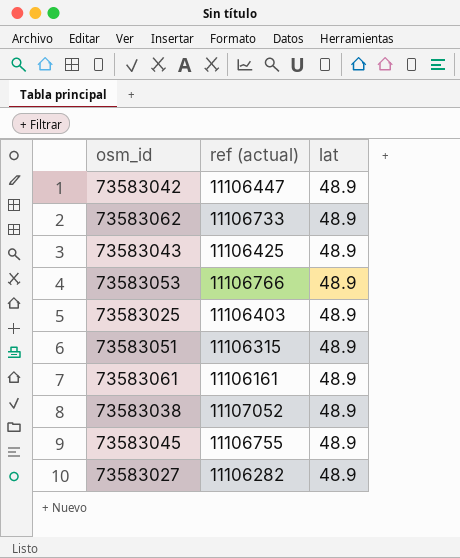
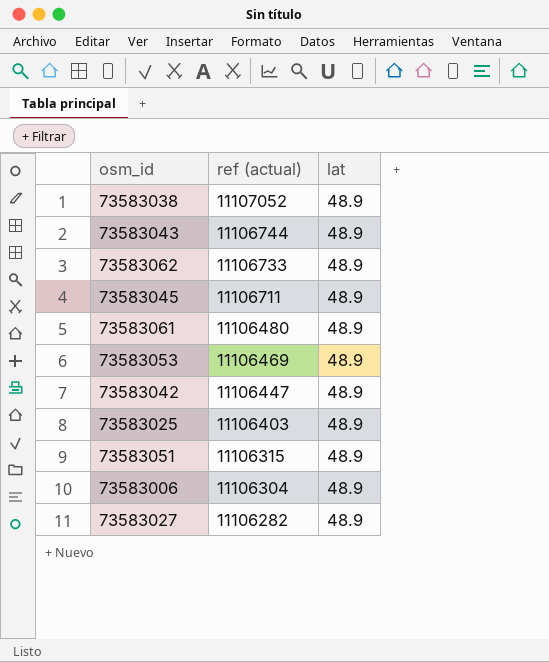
row order: none -> ref (actual) descending
73583043 | ref (actual): 11106425 -> 11106744
73583045 | ref (actual): 11106755 -> 11106711
73583061 | ref (actual): 11106161 -> 11106480
73583053 | ref (actual): 11106766 -> 11106469
row 73583006: none -> 11106304 | 48.9

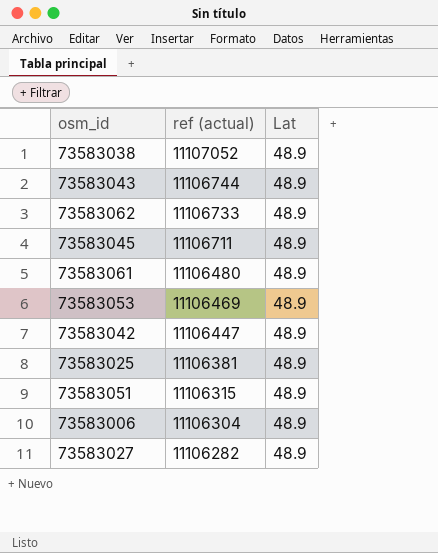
column name: lat -> Lat
73583025 | ref (actual): 11106403 -> 11106381

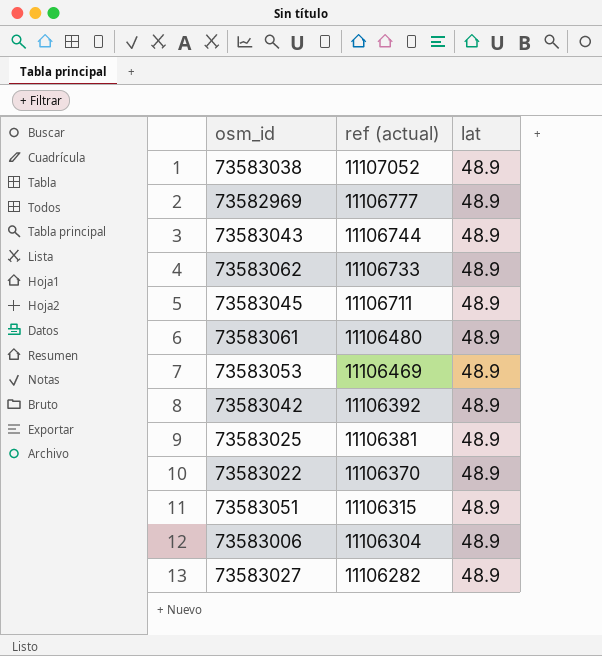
column name: Lat -> lat
row 73582969: none -> 11106777 | 48.9
73583042 | ref (actual): 11106447 -> 11106392
row 73583022: none -> 11106370 | 48.9

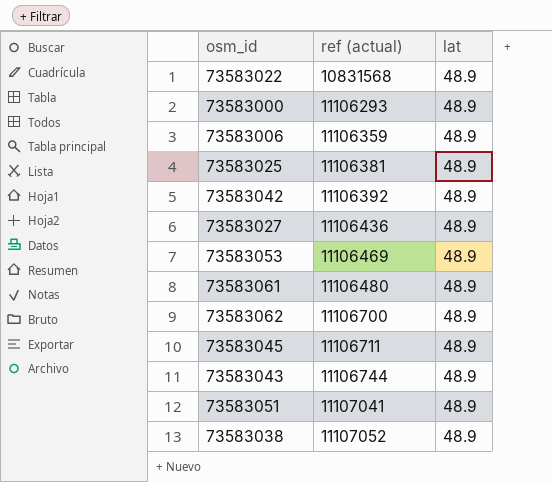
row order: ref (actual) descending -> ref (actual) ascending
row 73582969: 11106777 | 48.9 -> none
73583022 | ref (actual): 11106370 -> 10831568
row 73583000: none -> 11106293 | 48.9
73583006 | ref (actual): 11106304 -> 11106359
73583027 | ref (actual): 11106282 -> 11106436
73583062 | ref (actual): 11106733 -> 11106700
73583051 | ref (actual): 11106315 -> 11107041

